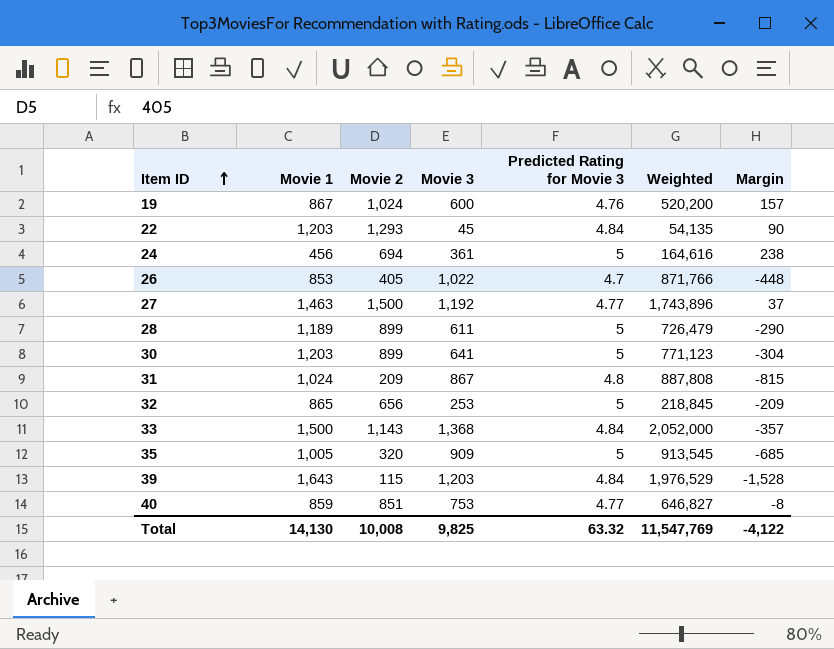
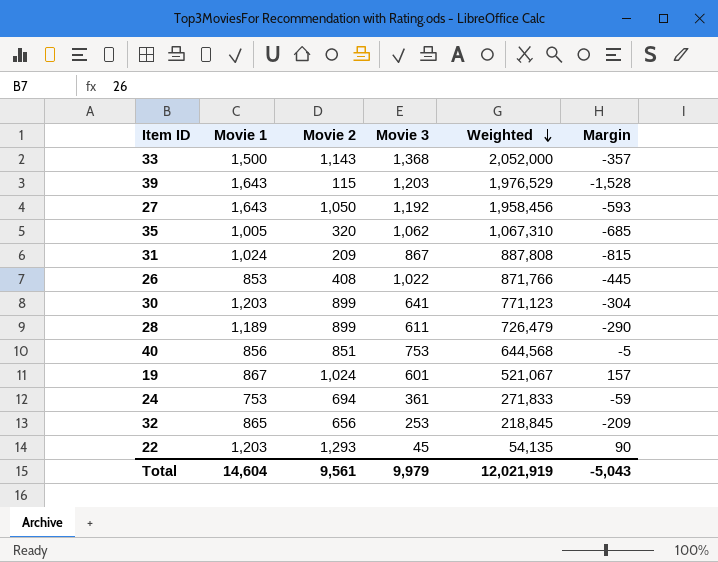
row order: Item ID ascending -> Weighted descending
column Predicted Rating for Movie 3 | position: 5 -> none
27 | Movie 1: 1,463 -> 1,643
27 | Movie 2: 1,500 -> 1,050
27 | Weighted: 1,743,896 -> 1,958,456
27 | Margin: 37 -> -593
35 | Movie 3: 909 -> 1,062
35 | Weighted: 913,545 -> 1,067,310
26 | Movie 2: 405 -> 408
26 | Margin: -448 -> -445
40 | Movie 1: 859 -> 856
40 | Weighted: 646,827 -> 644,568
40 | Margin: -8 -> -5
19 | Movie 3: 600 -> 601
19 | Weighted: 520,200 -> 521,067
24 | Movie 1: 456 -> 753
24 | Weighted: 164,616 -> 271,833
24 | Margin: 238 -> -59
Total | Movie 1: 14,130 -> 14,604
Total | Movie 2: 10,008 -> 9,561
Total | Movie 3: 9,825 -> 9,979
Total | Weighted: 11,547,769 -> 12,021,919
Total | Margin: -4,122 -> -5,043

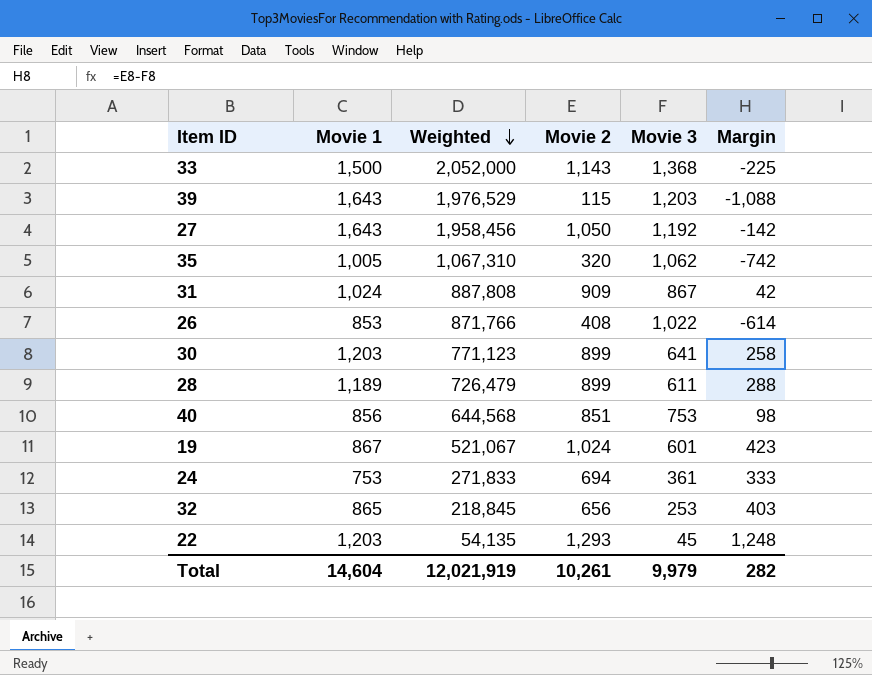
column Weighted | position: 5 -> 3
column Margin | formula: [Movie 2] - [Movie 1] -> [Movie 2] - [Movie 3]
31 | Movie 2: 209 -> 909
Total | Movie 2: 9,561 -> 10,261
Total | Margin: -5,043 -> 282

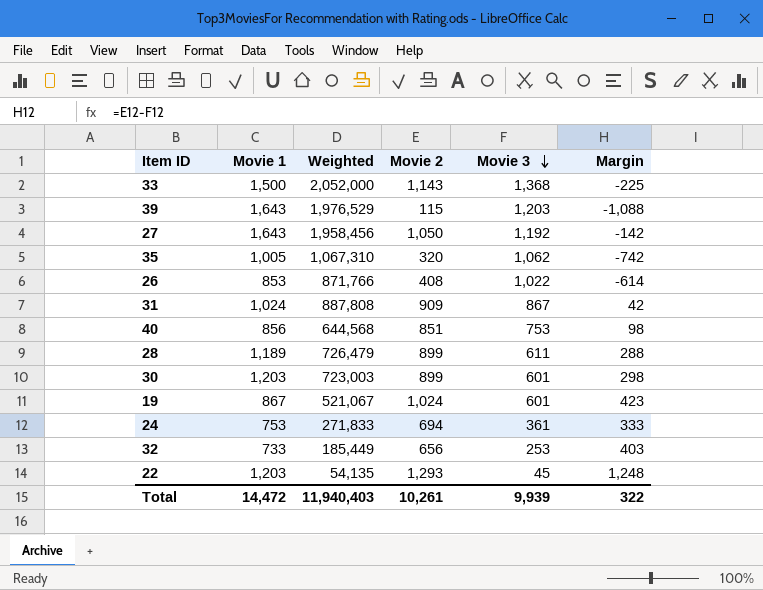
row order: Weighted descending -> Movie 3 descending
30 | Weighted: 771,123 -> 723,003
30 | Movie 3: 641 -> 601
30 | Margin: 258 -> 298
32 | Movie 1: 865 -> 733
32 | Weighted: 218,845 -> 185,449
Total | Movie 1: 14,604 -> 14,472
Total | Weighted: 12,021,919 -> 11,940,403
Total | Movie 3: 9,979 -> 9,939
Total | Margin: 282 -> 322

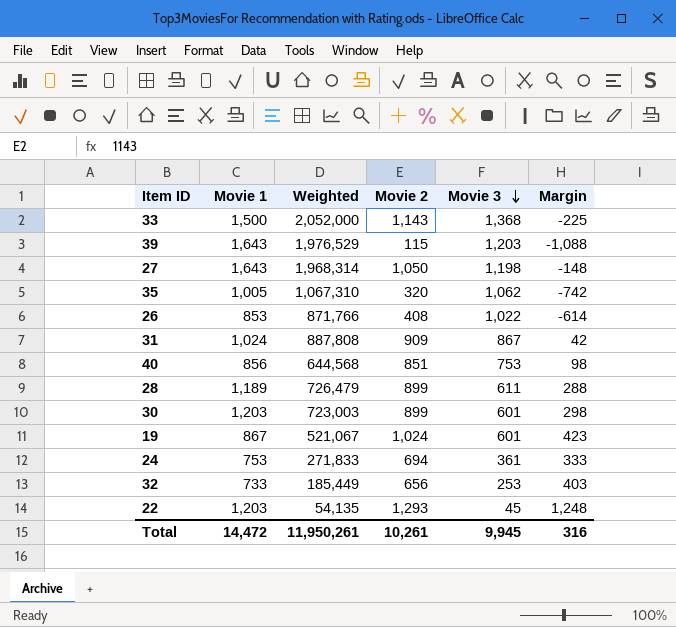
27 | Weighted: 1,958,456 -> 1,968,314
27 | Movie 3: 1,192 -> 1,198
27 | Margin: -142 -> -148
Total | Weighted: 11,940,403 -> 11,950,261
Total | Movie 3: 9,939 -> 9,945
Total | Margin: 322 -> 316

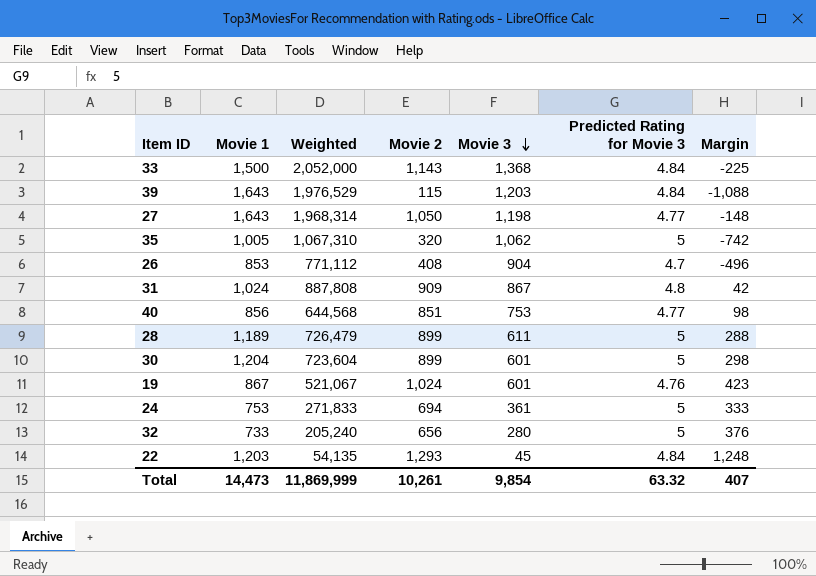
column Predicted Rating for Movie 3 | position: none -> 6
26 | Weighted: 871,766 -> 771,112
26 | Movie 3: 1,022 -> 904
26 | Margin: -614 -> -496
30 | Movie 1: 1,203 -> 1,204
30 | Weighted: 723,003 -> 723,604
32 | Weighted: 185,449 -> 205,240
32 | Movie 3: 253 -> 280
32 | Margin: 403 -> 376
Total | Movie 1: 14,472 -> 14,473
Total | Weighted: 11,950,261 -> 11,869,999
Total | Movie 3: 9,945 -> 9,854
Total | Margin: 316 -> 407

